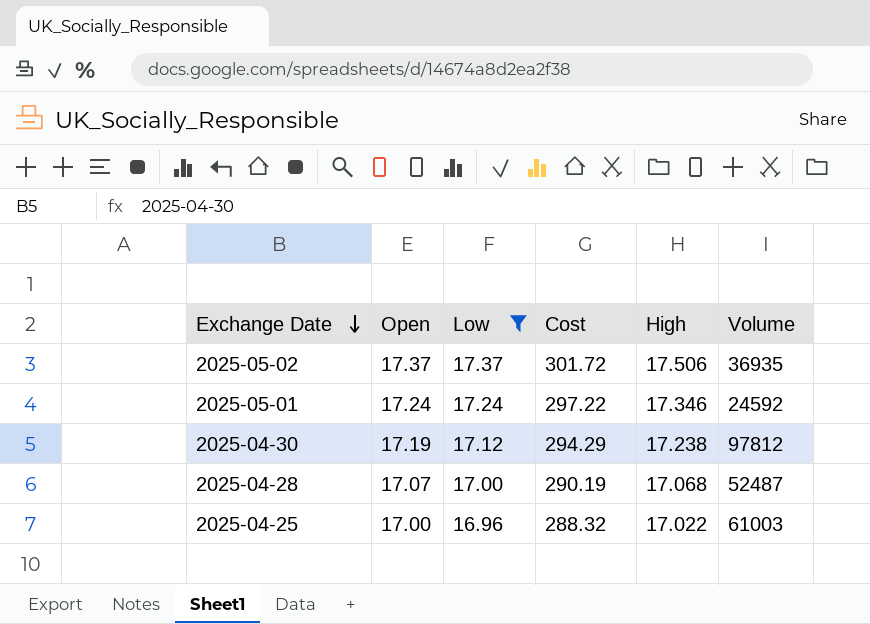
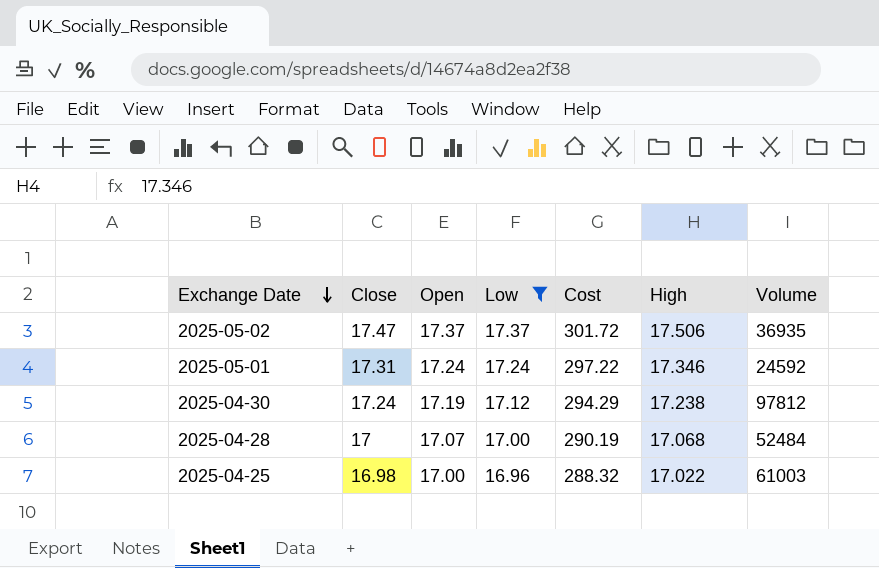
column Close | position: none -> 2
2025-04-28 | Volume: 52487 -> 52484

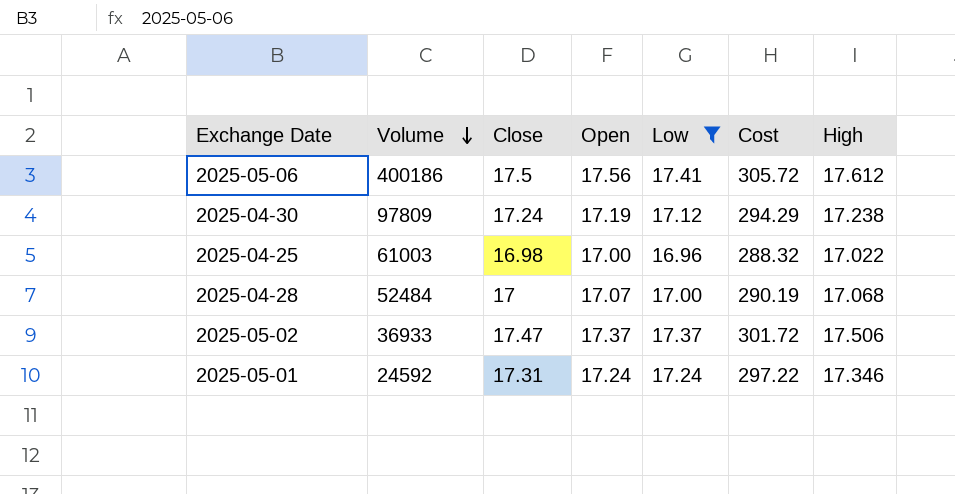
row order: Exchange Date descending -> Volume descending
column Volume | position: 7 -> 2
row 2025-05-06: none -> 400186 | 17.5 | 17.56 | 17.41 | 305.72 | 17.612
2025-04-30 | Volume: 97812 -> 97809
2025-05-02 | Volume: 36935 -> 36933

